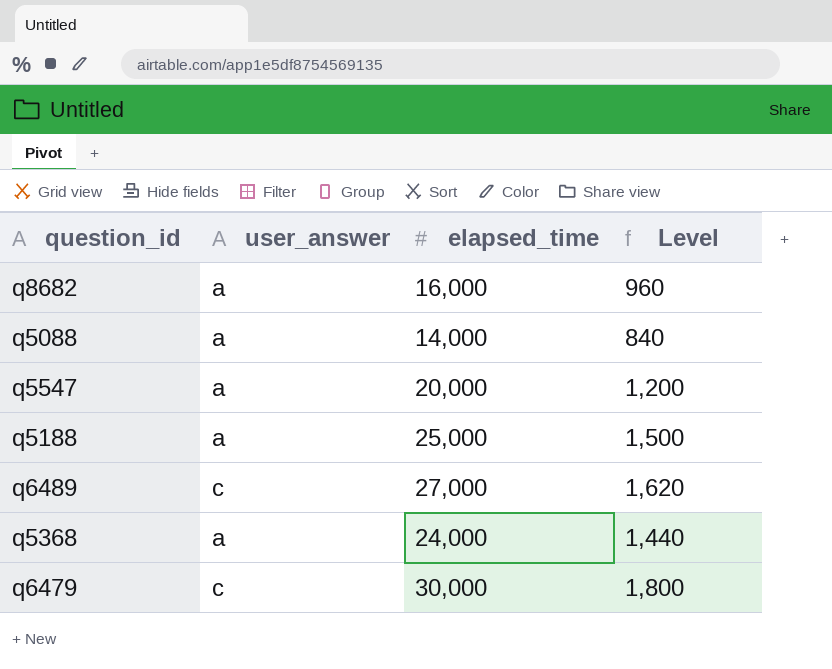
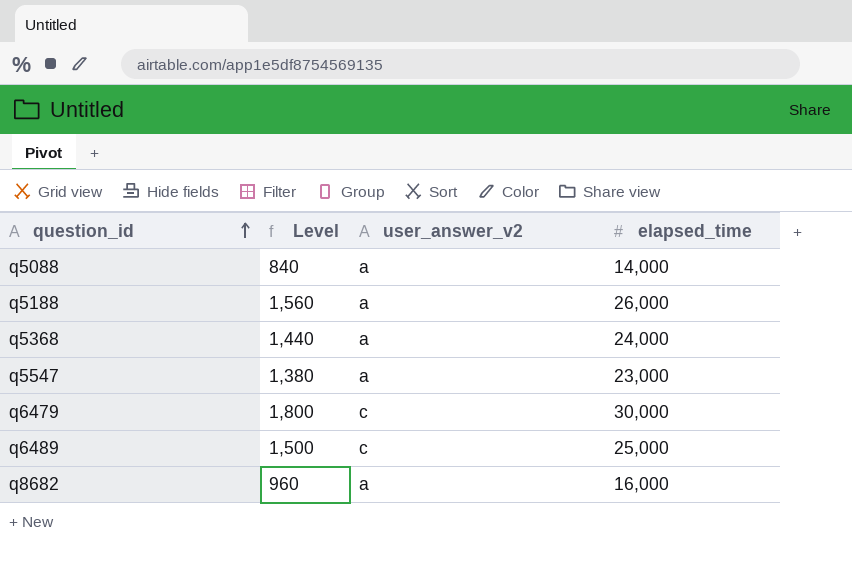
row order: none -> question_id ascending
column Level | position: 4 -> 2
column name: user_answer -> user_answer_v2
q5188 | Level: 1,500 -> 1,560
q5188 | elapsed_time: 25,000 -> 26,000
q5547 | Level: 1,200 -> 1,380
q5547 | elapsed_time: 20,000 -> 23,000
q6489 | Level: 1,620 -> 1,500
q6489 | elapsed_time: 27,000 -> 25,000

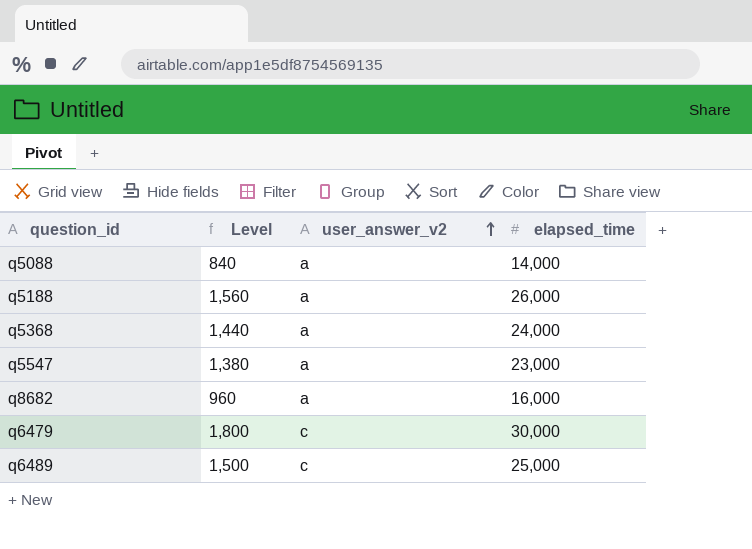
row order: question_id ascending -> user_answer_v2 ascending

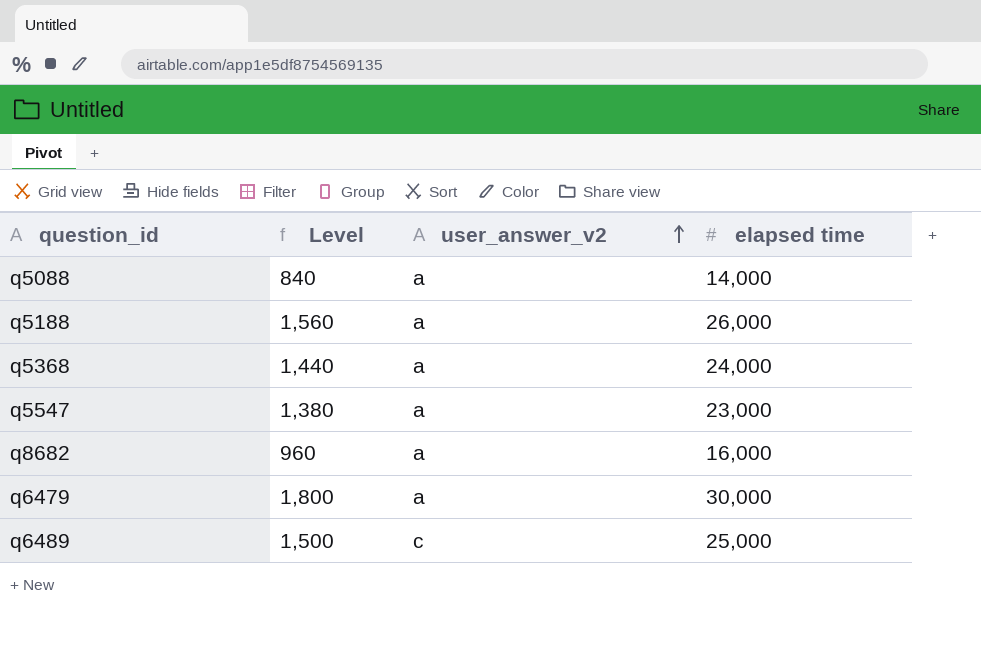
column name: elapsed_time -> elapsed time
q6479 | user_answer_v2: c -> a

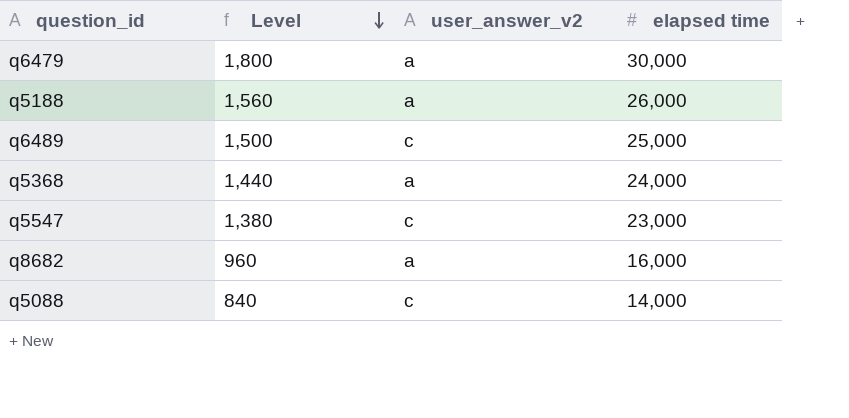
row order: user_answer_v2 ascending -> Level descending
q5547 | user_answer_v2: a -> c
q5088 | user_answer_v2: a -> c

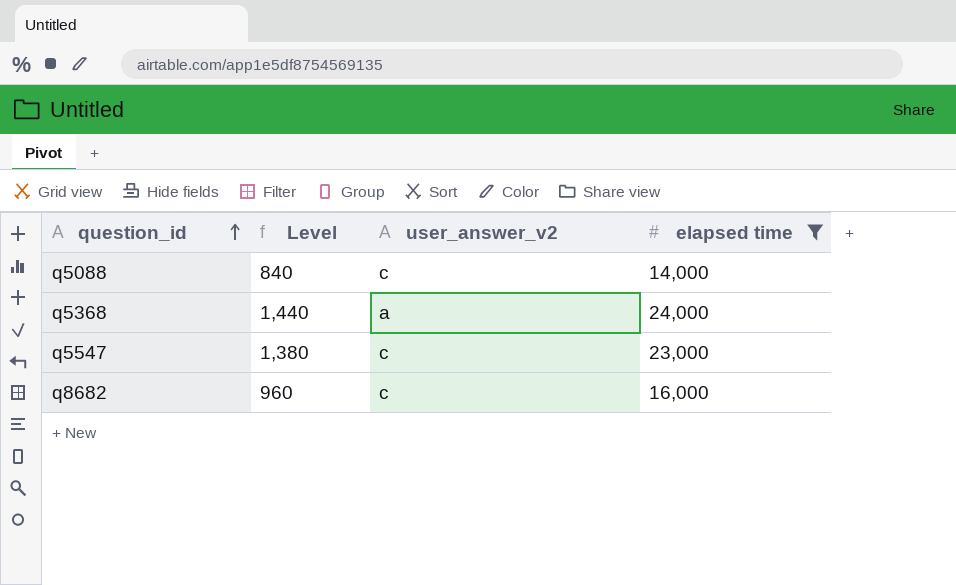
filter: none -> elapsed time <= 24,000
row order: Level descending -> question_id ascending
q8682 | user_answer_v2: a -> c

